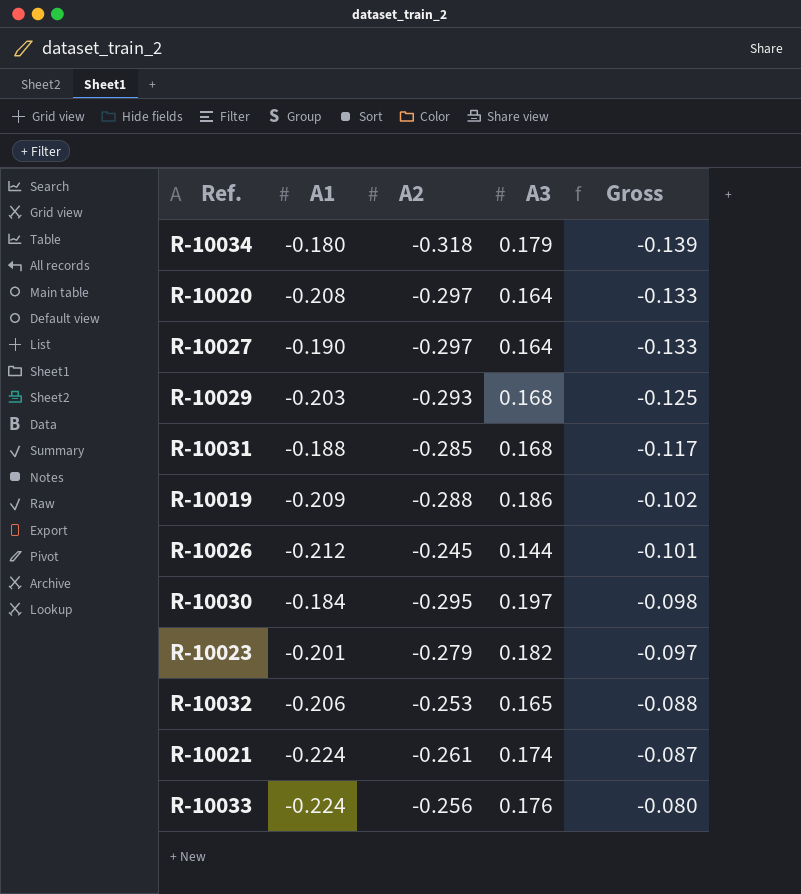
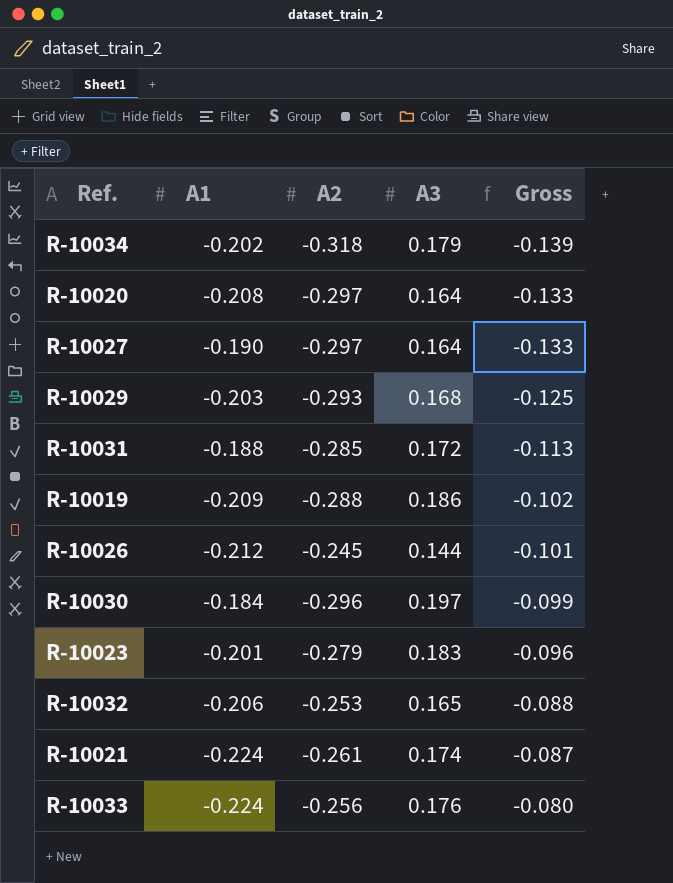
R-10034 | A1: -0.180 -> -0.202
R-10031 | A3: 0.168 -> 0.172
R-10031 | Gross: -0.117 -> -0.113
R-10030 | A2: -0.295 -> -0.296
R-10030 | Gross: -0.098 -> -0.099
R-10023 | A3: 0.182 -> 0.183
R-10023 | Gross: -0.097 -> -0.096

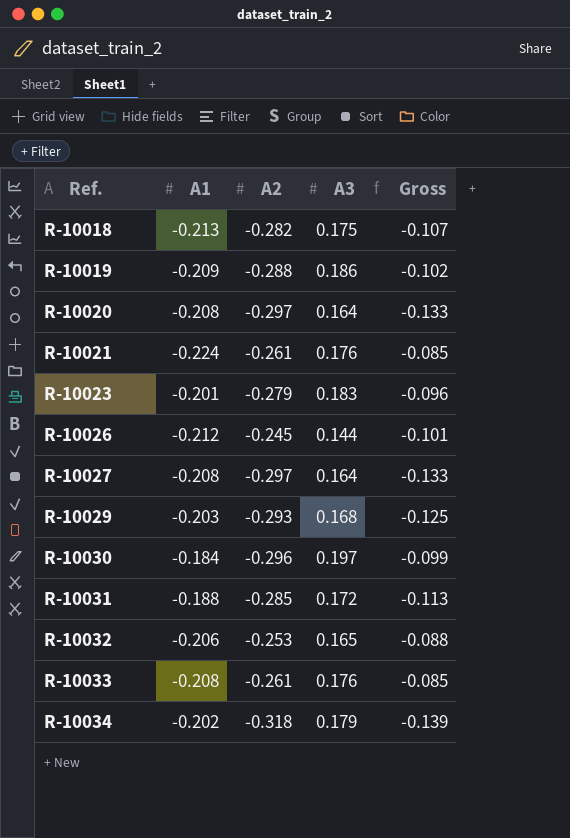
row order: Gross ascending -> Ref. ascending
row R-10018: none -> -0.213 | -0.282 | 0.175 | -0.107
R-10021 | A3: 0.174 -> 0.176
R-10021 | Gross: -0.087 -> -0.085
R-10027 | A1: -0.190 -> -0.208
R-10033 | A1: -0.224 -> -0.208
R-10033 | A2: -0.256 -> -0.261
R-10033 | Gross: -0.080 -> -0.085

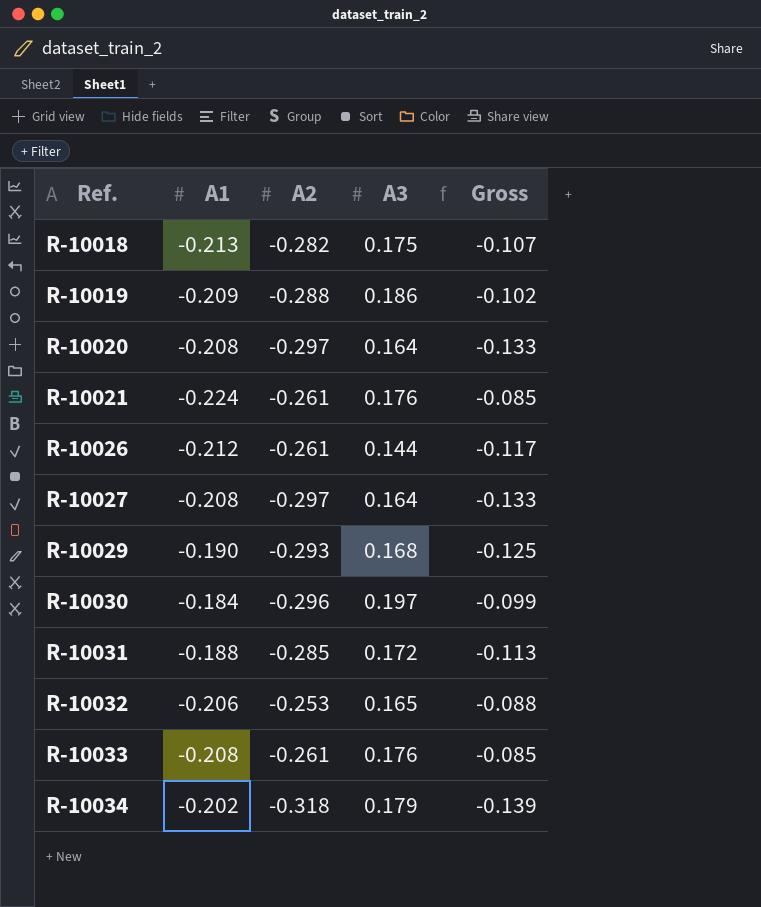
row R-10023: -0.201 | -0.279 | 0.183 | -0.096 -> none
R-10026 | A2: -0.245 -> -0.261
R-10026 | Gross: -0.101 -> -0.117
R-10029 | A1: -0.203 -> -0.190

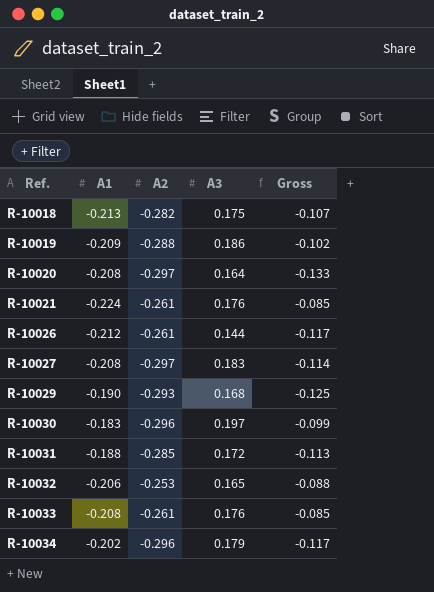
R-10027 | A3: 0.164 -> 0.183
R-10027 | Gross: -0.133 -> -0.114
R-10030 | A1: -0.184 -> -0.183
R-10034 | A2: -0.318 -> -0.296
R-10034 | Gross: -0.139 -> -0.117

